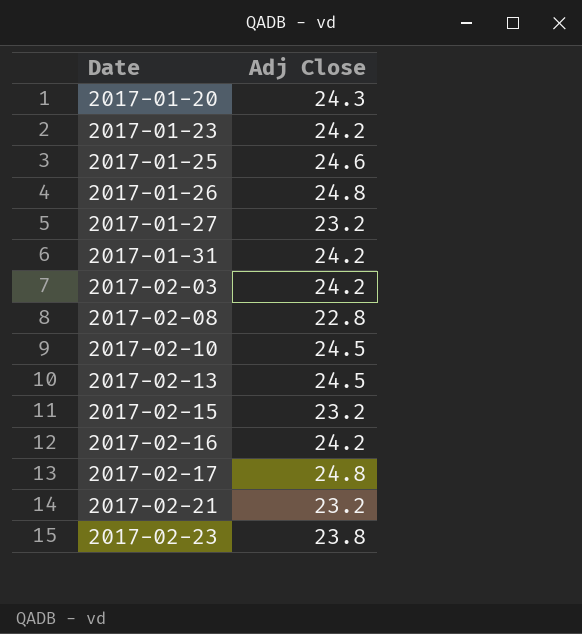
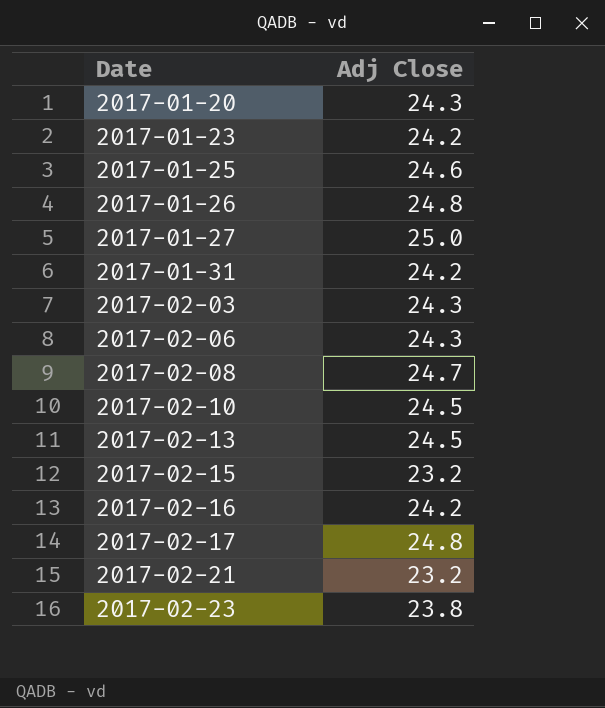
2017-01-27 | Adj Close: 23.2 -> 25.0
2017-02-03 | Adj Close: 24.2 -> 24.3
row 2017-02-06: none -> 24.3
2017-02-08 | Adj Close: 22.8 -> 24.7

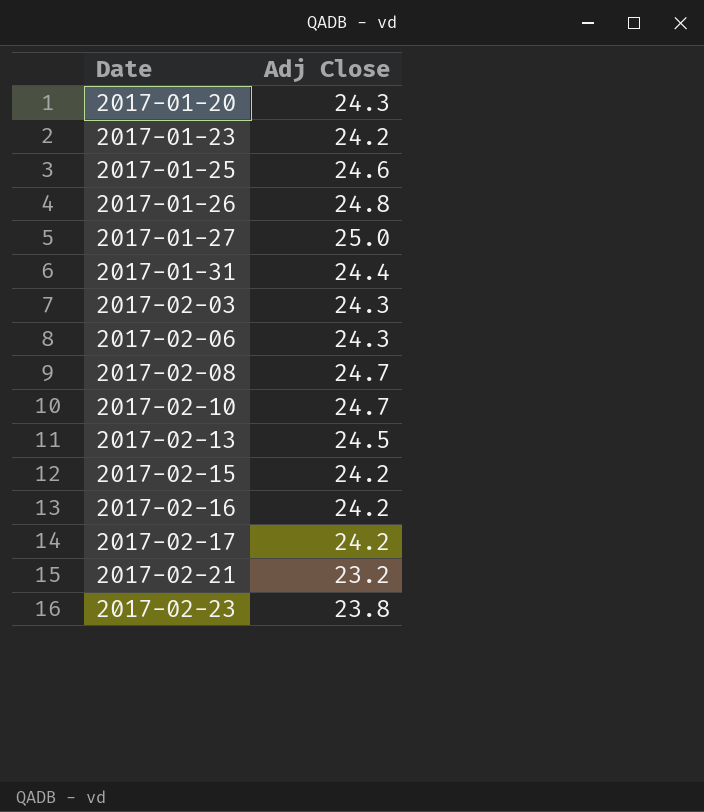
2017-01-31 | Adj Close: 24.2 -> 24.4
2017-02-10 | Adj Close: 24.5 -> 24.7
2017-02-15 | Adj Close: 23.2 -> 24.2
2017-02-17 | Adj Close: 24.8 -> 24.2

